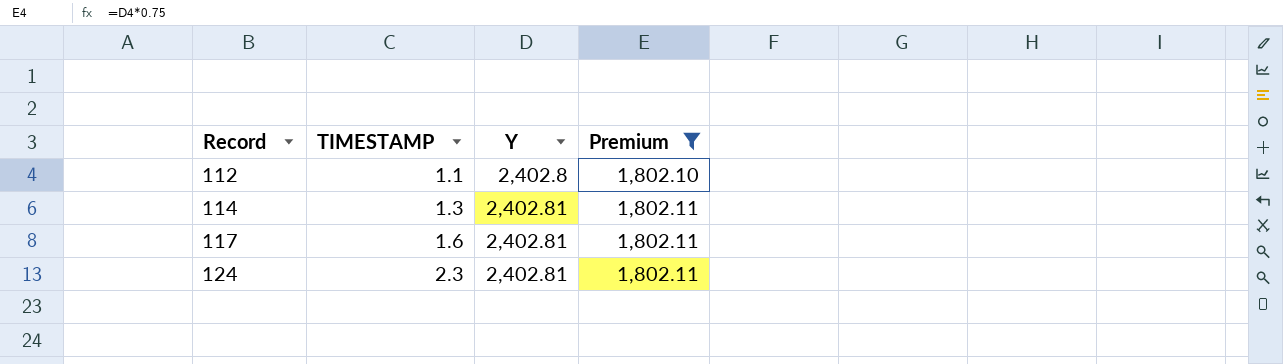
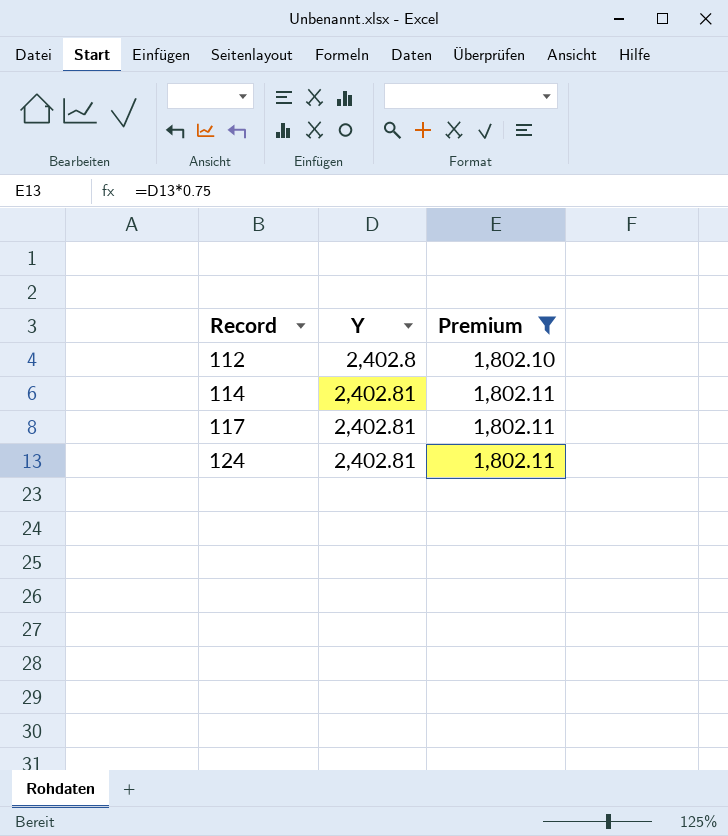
column TIMESTAMP | position: 2 -> none

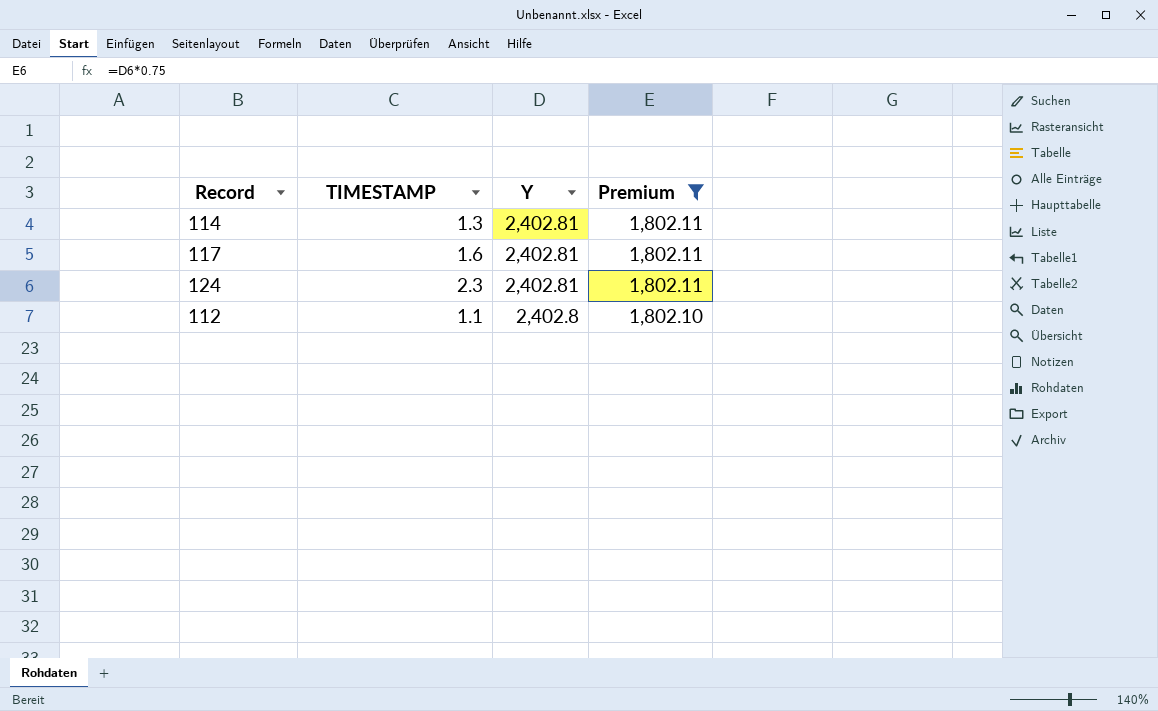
row order: Record ascending -> Y descending
column TIMESTAMP | position: none -> 2

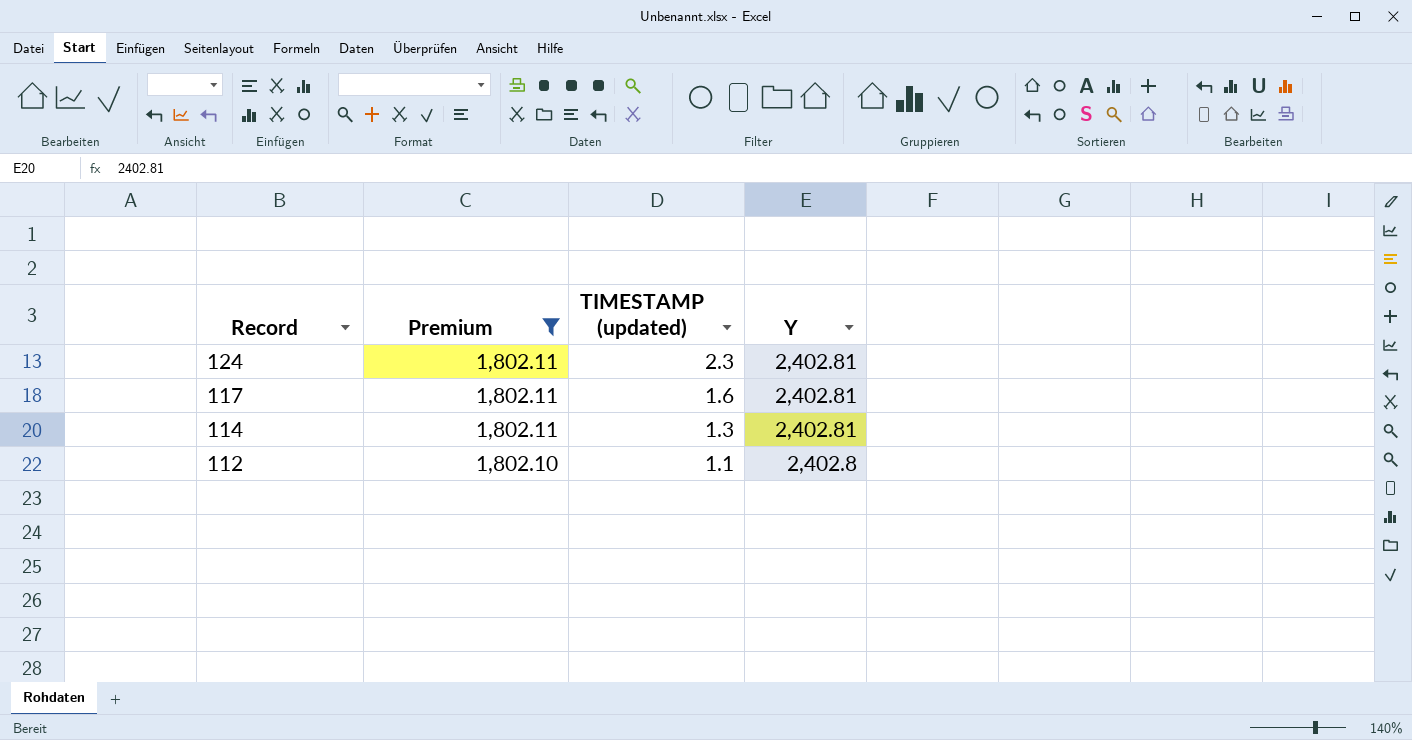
row order: Y descending -> Record descending
column Premium | position: 4 -> 2
column name: TIMESTAMP -> TIMESTAMP (updated)

